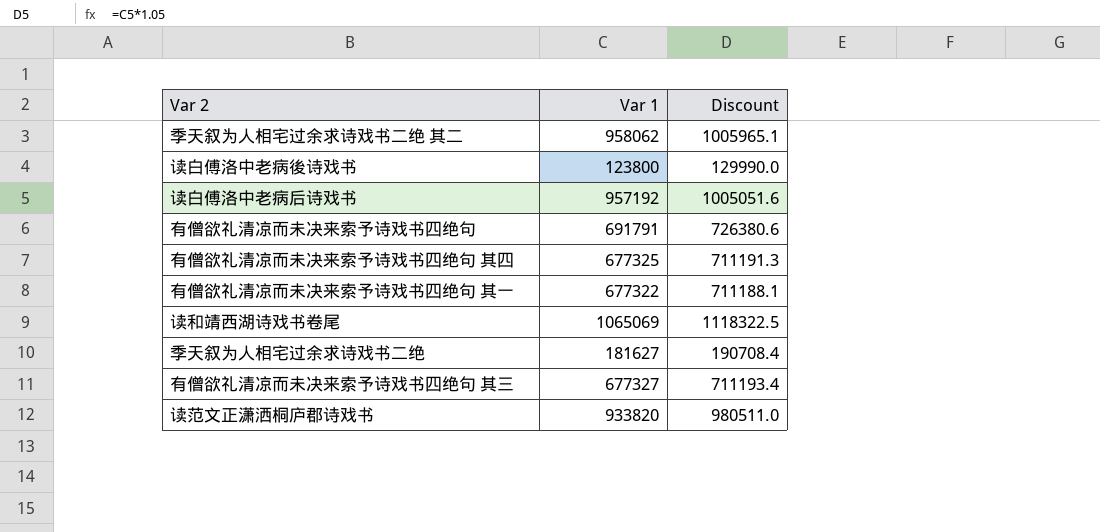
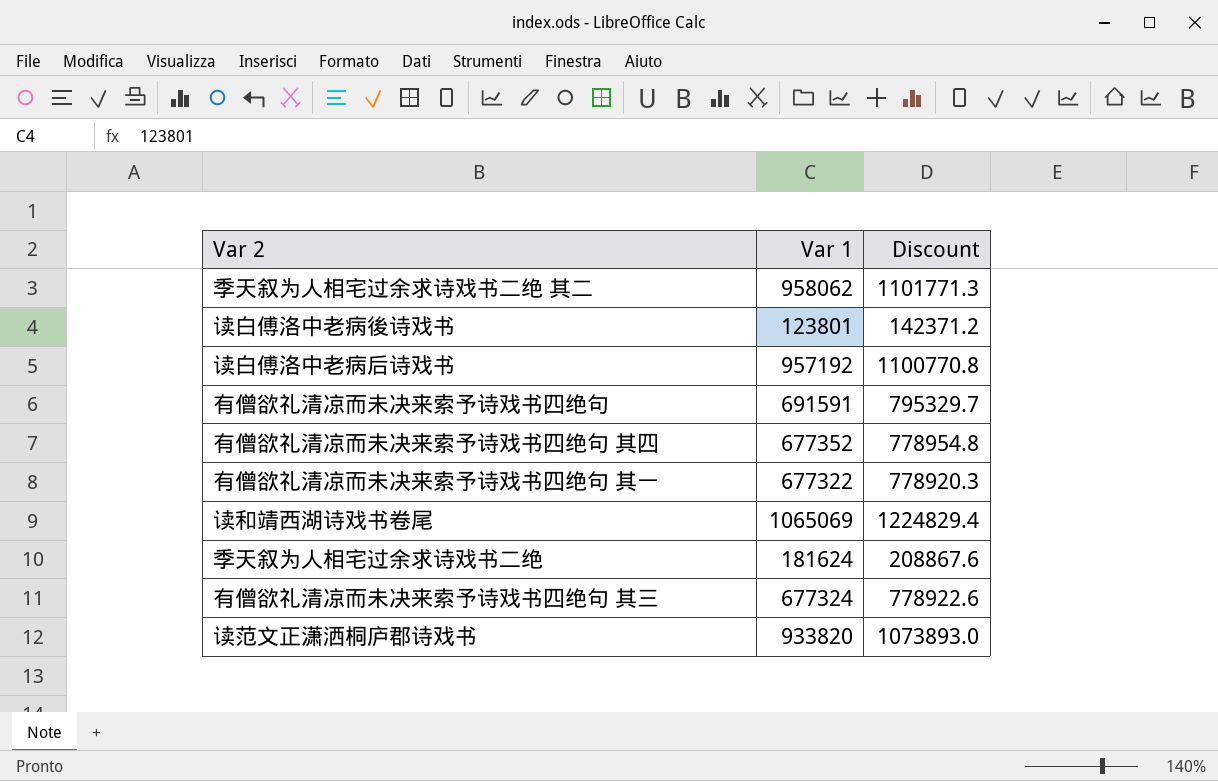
column Discount | formula: [Var 1] * 1.05 -> [Var 1] * 1.15
读白傅洛中老病後诗戏书 | Var 1: 123800 -> 123801
有僧欲礼清凉而未决来索予诗戏书四绝句 | Var 1: 691791 -> 691591
有僧欲礼清凉而未决来索予诗戏书四绝句 其四 | Var 1: 677325 -> 677352
季天叙为人相宅过余求诗戏书二绝 | Var 1: 181627 -> 181624
有僧欲礼清凉而未决来索予诗戏书四绝句 其三 | Var 1: 677327 -> 677324

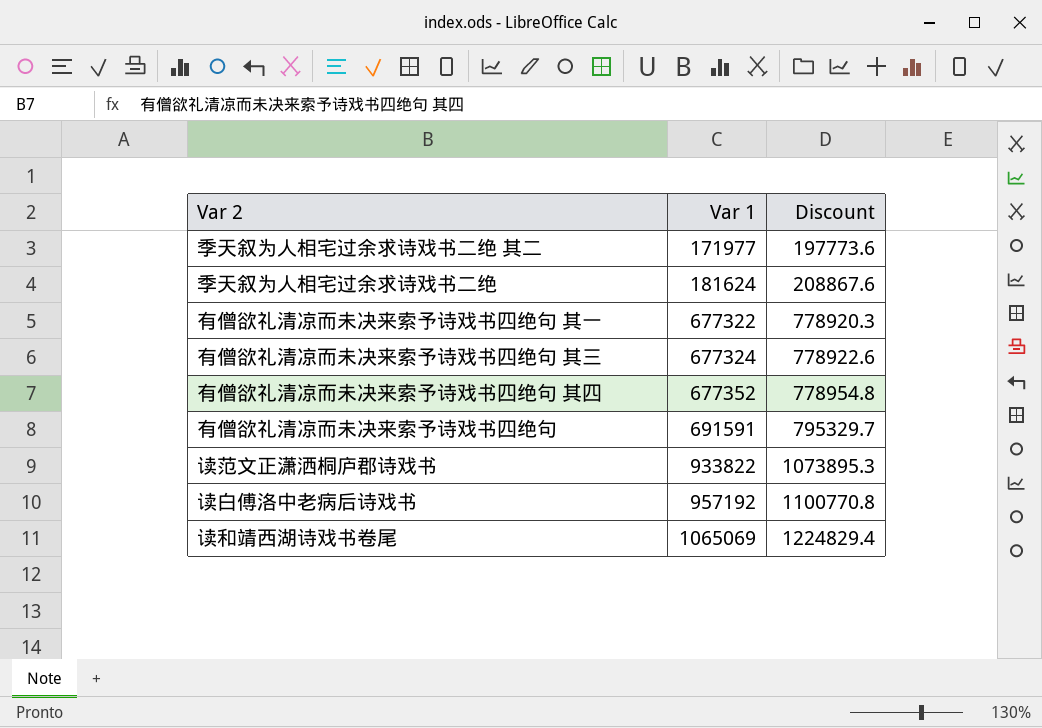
row order: none -> Var 1 ascending
row 读白傅洛中老病後诗戏书: 123801 | 142371.2 -> none
季天叙为人相宅过余求诗戏书二绝 其二 | Var 1: 958062 -> 171977
季天叙为人相宅过余求诗戏书二绝 其二 | Discount: 1101771.3 -> 197773.6
读范文正潇洒桐庐郡诗戏书 | Var 1: 933820 -> 933822
读范文正潇洒桐庐郡诗戏书 | Discount: 1073893.0 -> 1073895.3

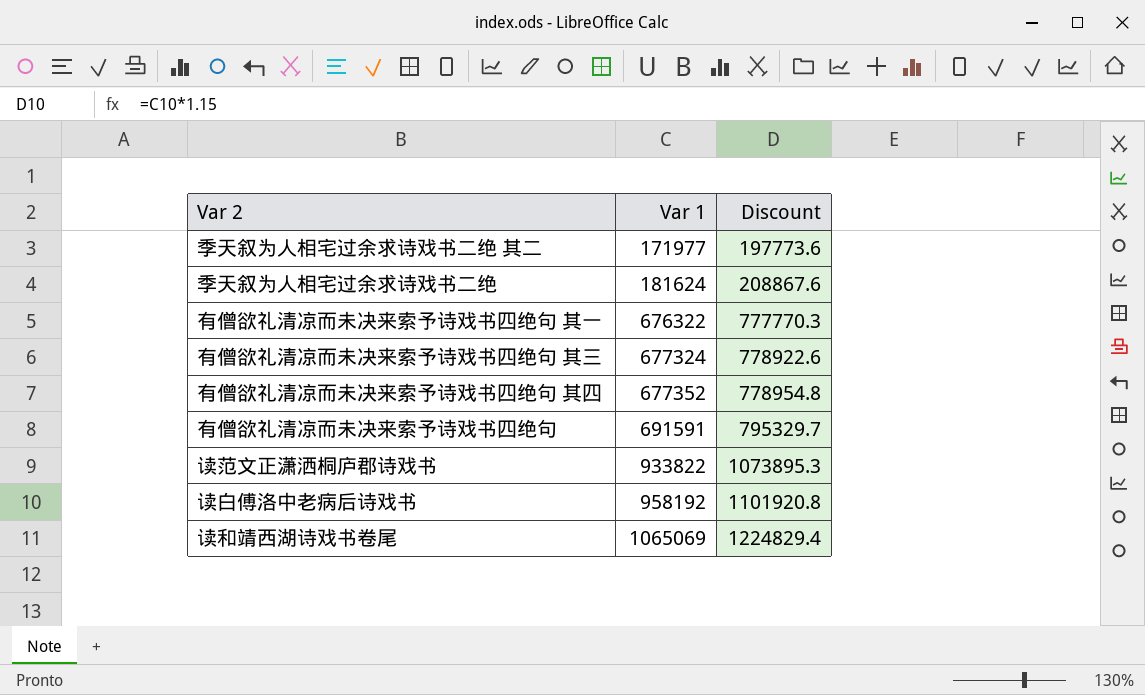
有僧欲礼清凉而未决来索予诗戏书四绝句 其一 | Var 1: 677322 -> 676322
有僧欲礼清凉而未决来索予诗戏书四绝句 其一 | Discount: 778920.3 -> 777770.3
读白傅洛中老病后诗戏书 | Var 1: 957192 -> 958192
读白傅洛中老病后诗戏书 | Discount: 1100770.8 -> 1101920.8

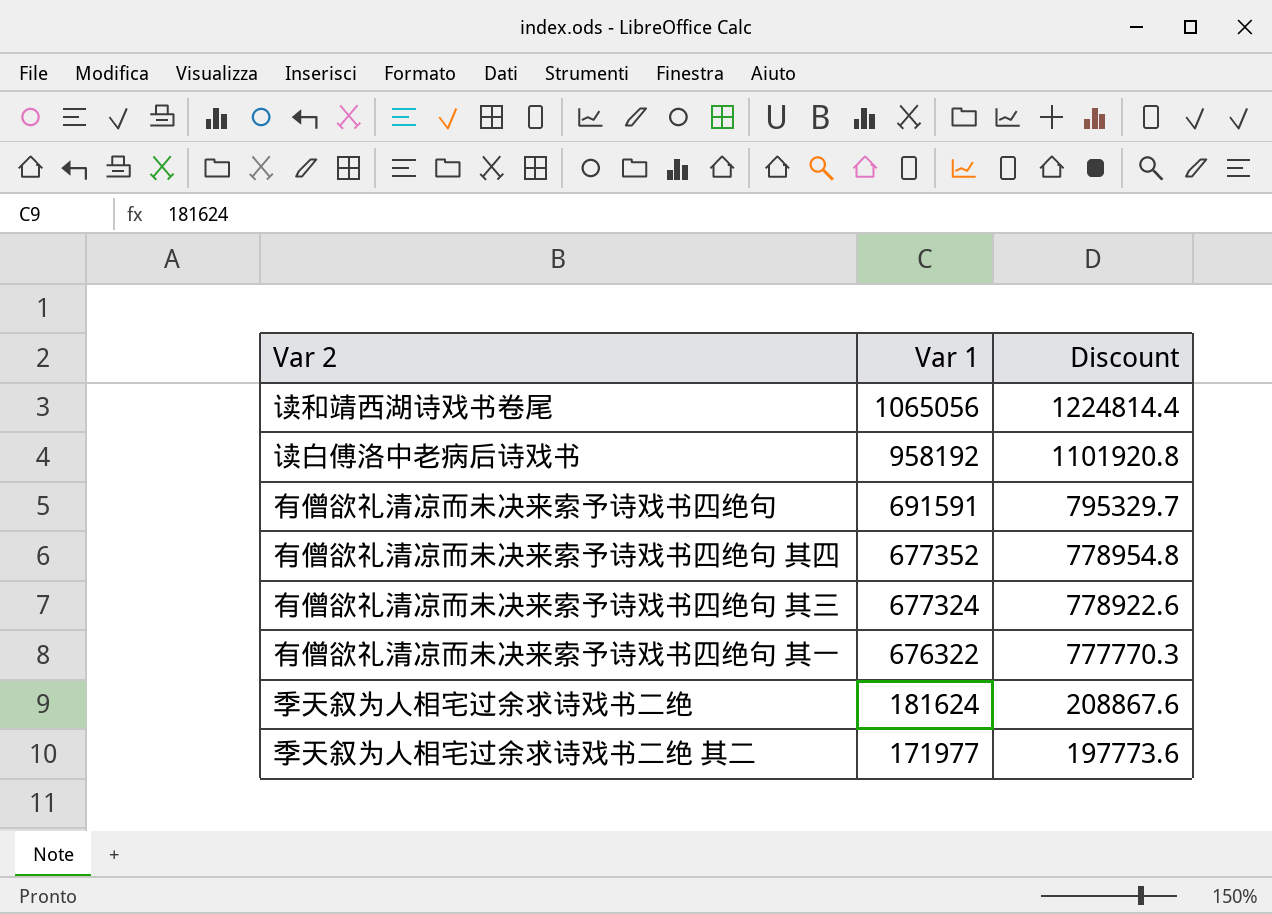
row order: Var 1 ascending -> Var 1 descending
row 读范文正潇洒桐庐郡诗戏书: 933822 | 1073895.3 -> none
读和靖西湖诗戏书卷尾 | Var 1: 1065069 -> 1065056
读和靖西湖诗戏书卷尾 | Discount: 1224829.4 -> 1224814.4

